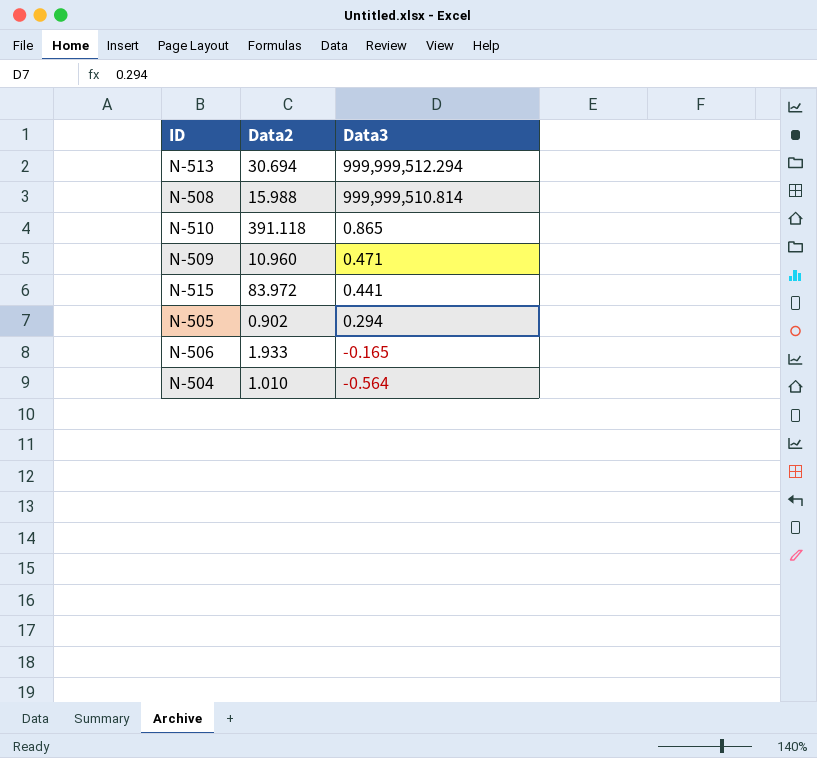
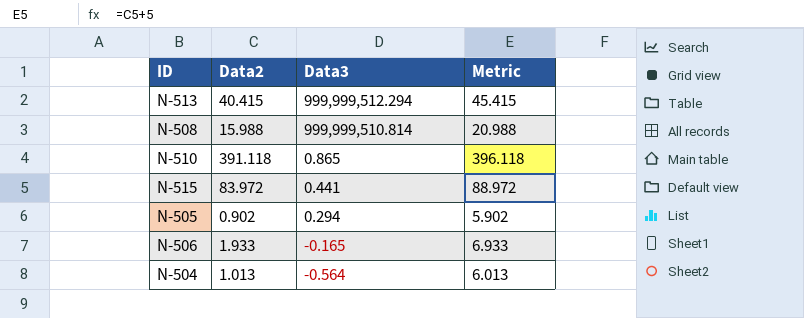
column Metric | formula: none -> [Data2] + 5
row N-509: 10.960 | 0.471 -> none
N-513 | Data2: 30.694 -> 40.415
N-504 | Data2: 1.010 -> 1.013

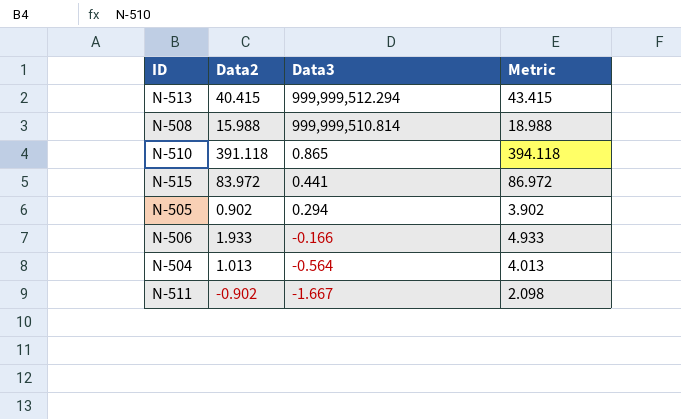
column Metric | formula: [Data2] + 5 -> [Data2] + 3
N-506 | Data3: -0.165 -> -0.166
row N-511: none -> -0.902 | -1.667 | 2.098

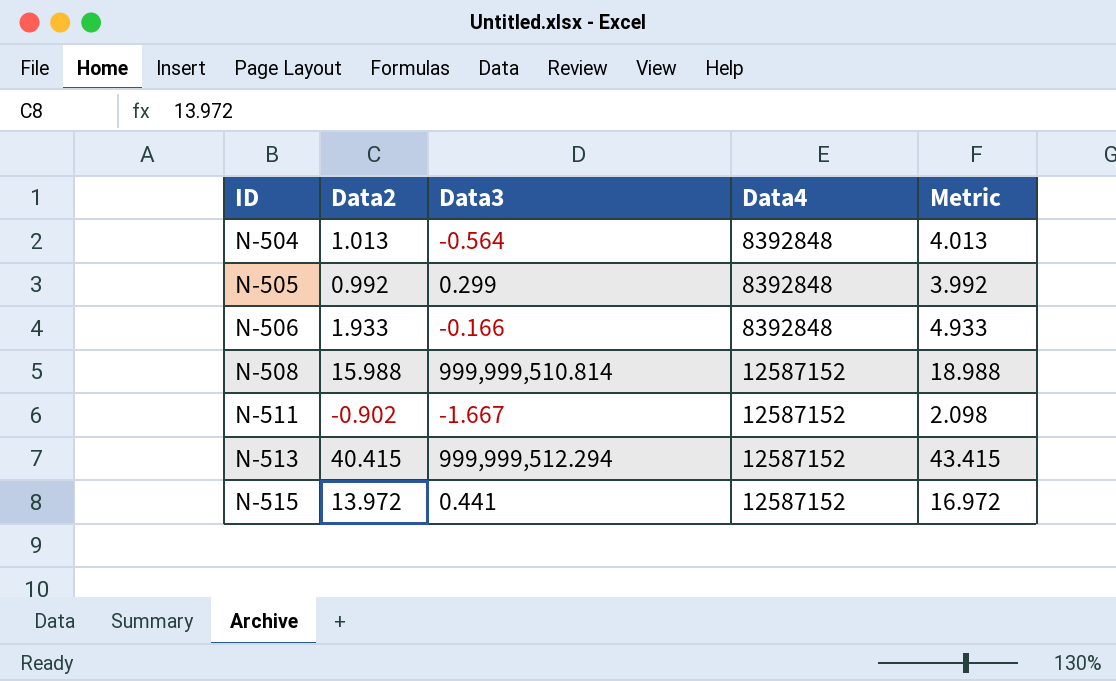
row order: Data3 descending -> ID ascending
column Data4 | position: none -> 4
row N-510: 391.118 | 0.865 | 394.118 -> none
N-505 | Data2: 0.902 -> 0.992
N-505 | Data3: 0.294 -> 0.299
N-505 | Metric: 3.902 -> 3.992
N-515 | Data2: 83.972 -> 13.972
N-515 | Metric: 86.972 -> 16.972

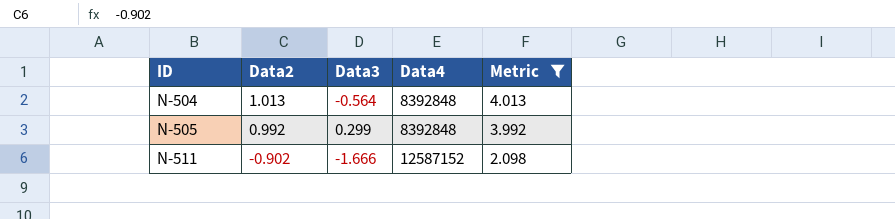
filter: none -> Metric <= 4.013
N-511 | Data3: -1.667 -> -1.666

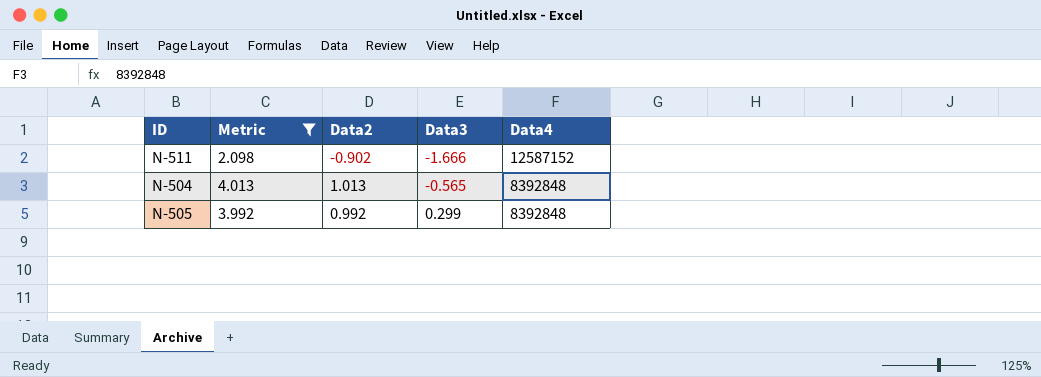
row order: ID ascending -> Data3 ascending
column Metric | position: 5 -> 2
N-504 | Data3: -0.564 -> -0.565

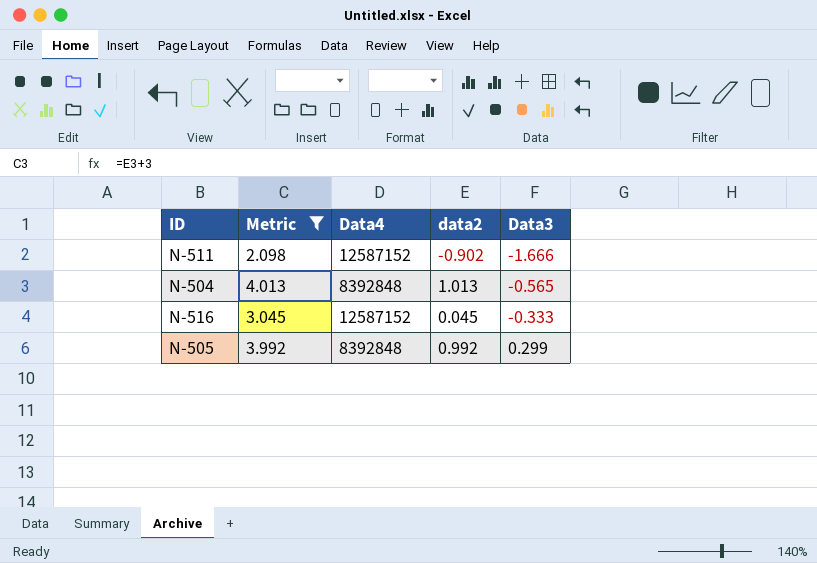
column Data4 | position: 5 -> 3
column name: Data2 -> data2
row N-516: none -> 3.045 | 12587152 | 0.045 | -0.333

